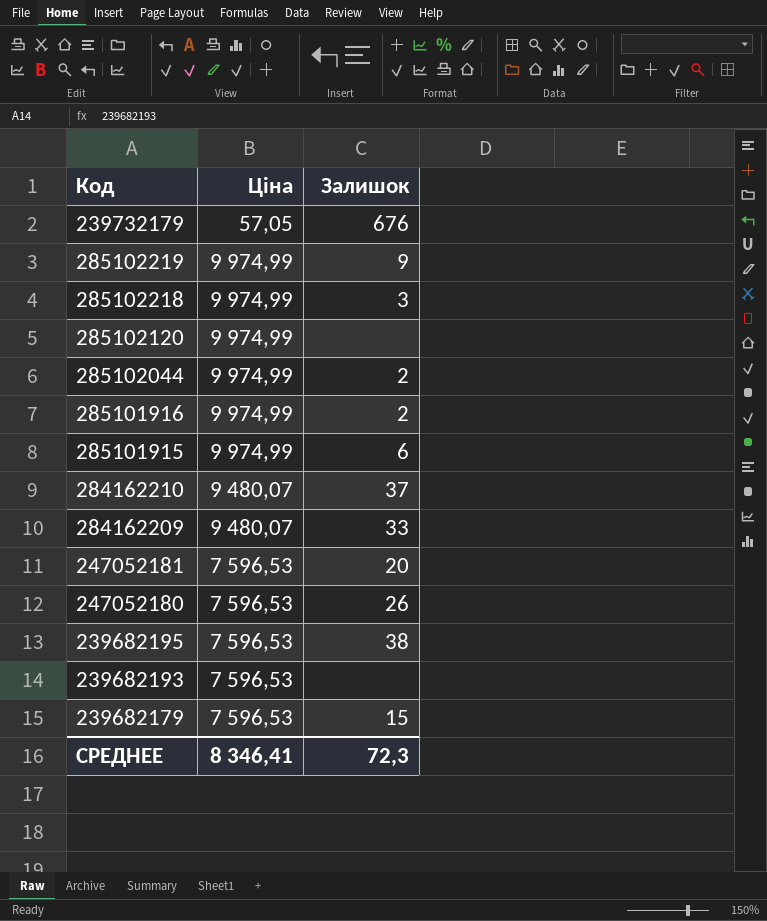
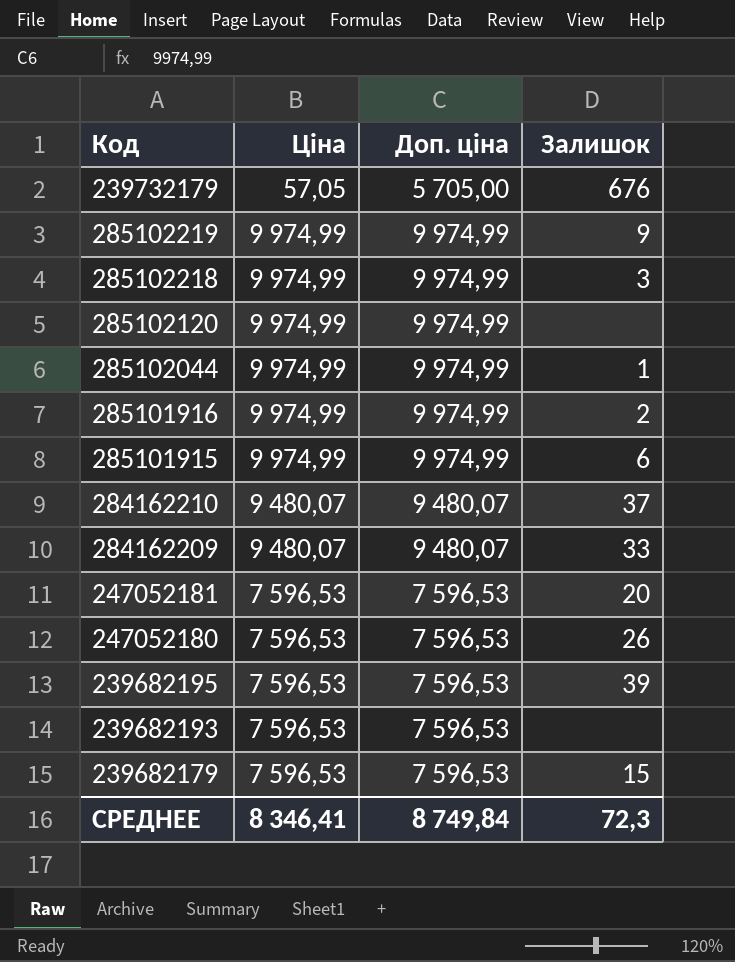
column Доп. ціна | position: none -> 3
285102044 | Залишок: 2 -> 1
239682195 | Залишок: 38 -> 39

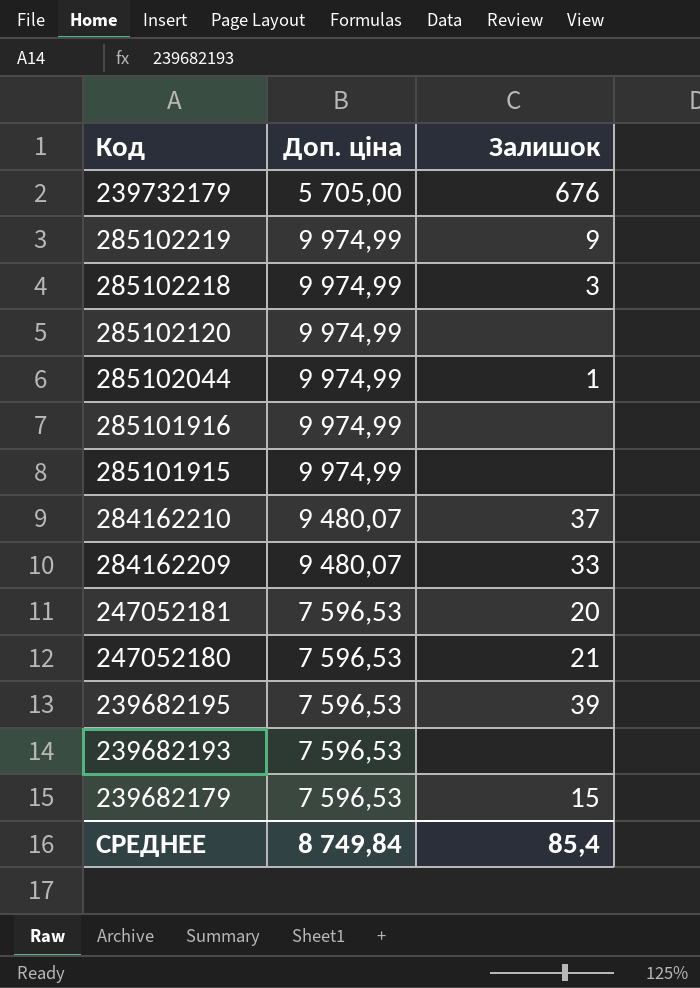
column Ціна | position: 2 -> none
285101916 | Залишок: 2 -> none
285101915 | Залишок: 6 -> none
247052180 | Залишок: 26 -> 21
СРЕДНЕЕ | Залишок: 72,3 -> 85,4

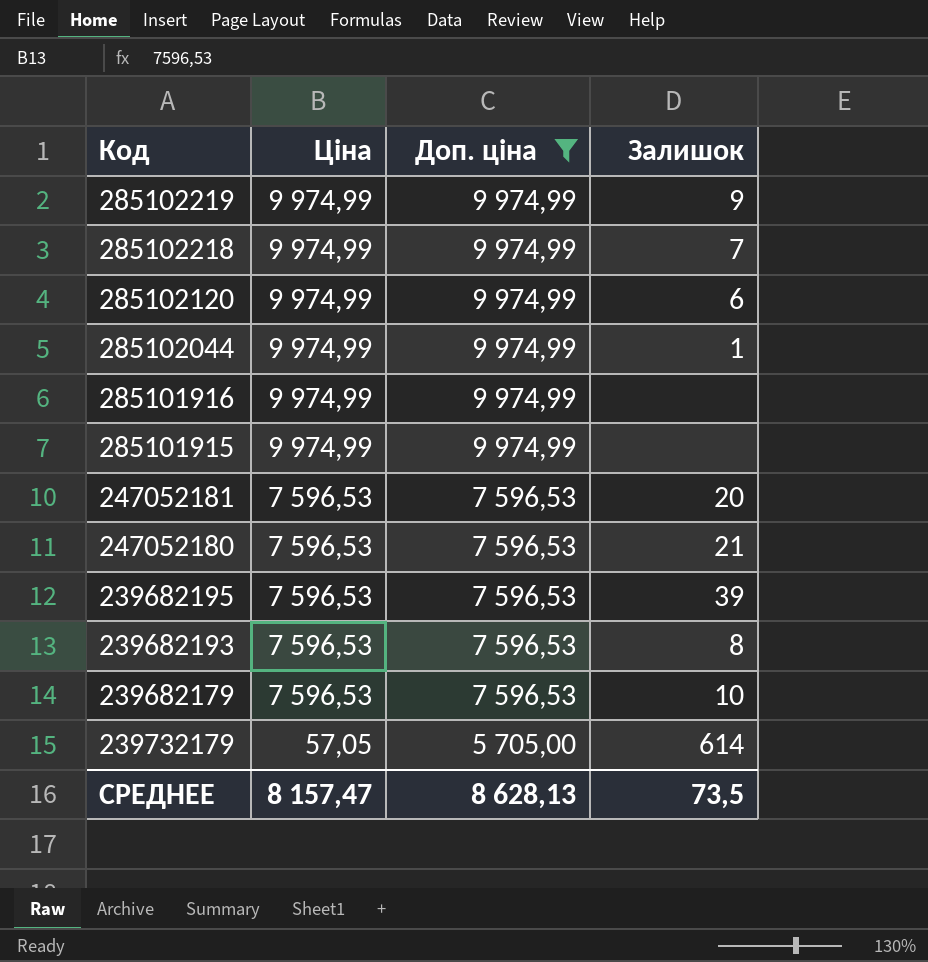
filter: none -> Доп. ціна != 9 480,07
row order: none -> Ціна descending
column Ціна | position: none -> 2
285102218 | Залишок: 3 -> 7
285102120 | Залишок: none -> 6
239682193 | Залишок: none -> 8
239682179 | Залишок: 15 -> 10
239732179 | Залишок: 676 -> 614
СРЕДНЕЕ | Доп. ціна: 8 749,84 -> 8 628,13
СРЕДНЕЕ | Залишок: 85,4 -> 73,5

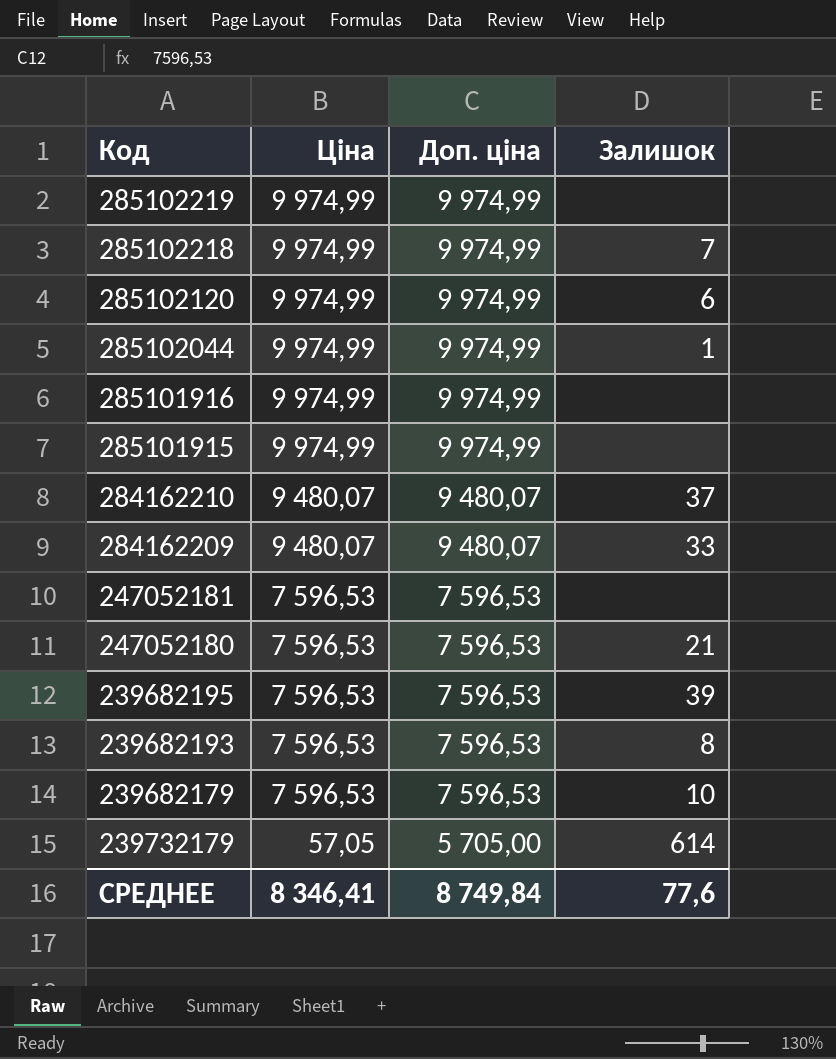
filter: Доп. ціна != 9 480,07 -> none
285102219 | Залишок: 9 -> none
247052181 | Залишок: 20 -> none
СРЕДНЕЕ | Ціна: 8 157,47 -> 8 346,41
СРЕДНЕЕ | Доп. ціна: 8 628,13 -> 8 749,84
СРЕДНЕЕ | Залишок: 73,5 -> 77,6

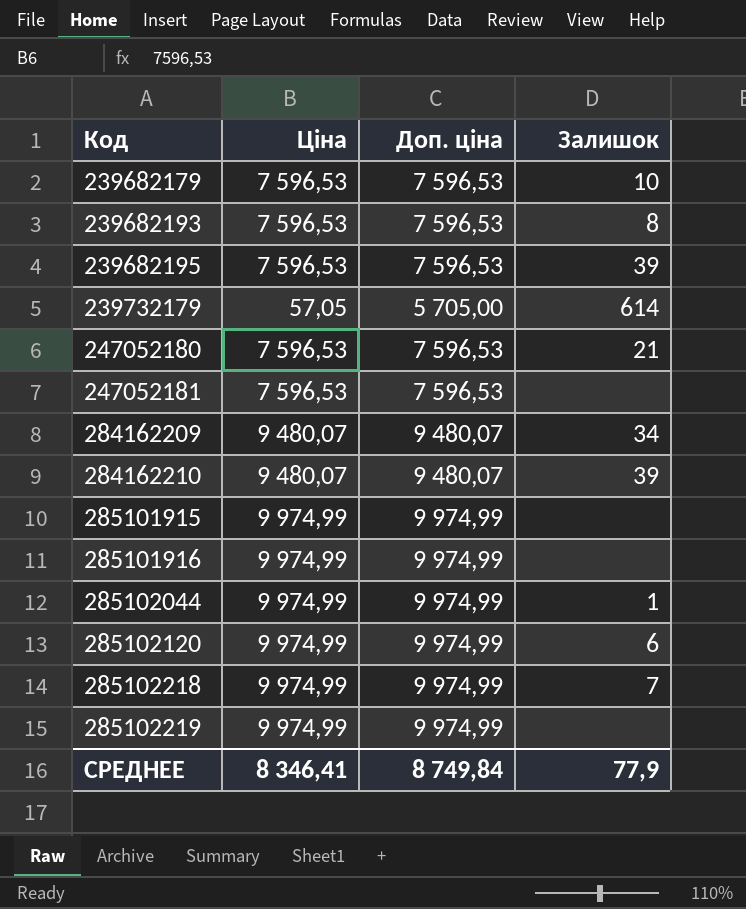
row order: Ціна descending -> Код ascending
284162209 | Залишок: 33 -> 34
284162210 | Залишок: 37 -> 39
СРЕДНЕЕ | Залишок: 77,6 -> 77,9

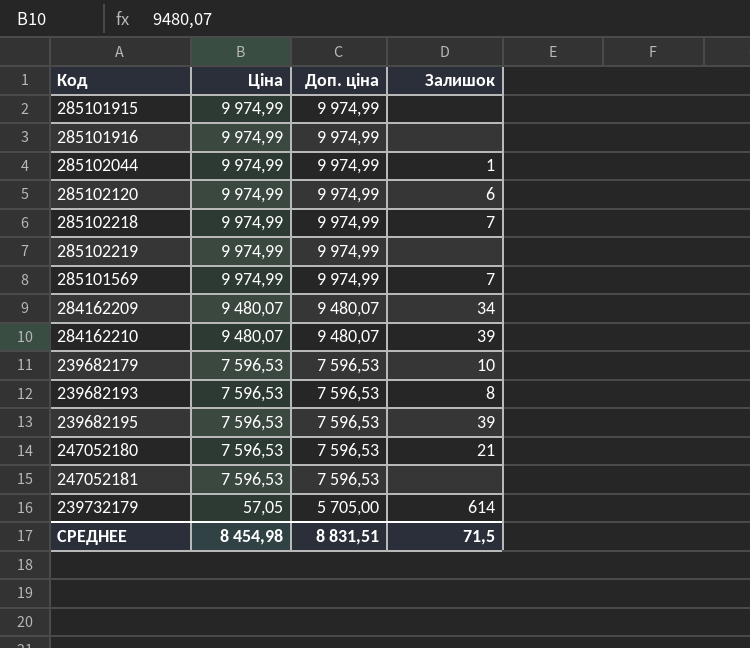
row order: Код ascending -> Ціна descending
row 285101569: none -> 9 974,99 | 9 974,99 | 7
СРЕДНЕЕ | Ціна: 8 346,41 -> 8 454,98
СРЕДНЕЕ | Доп. ціна: 8 749,84 -> 8 831,51
СРЕДНЕЕ | Залишок: 77,9 -> 71,5

